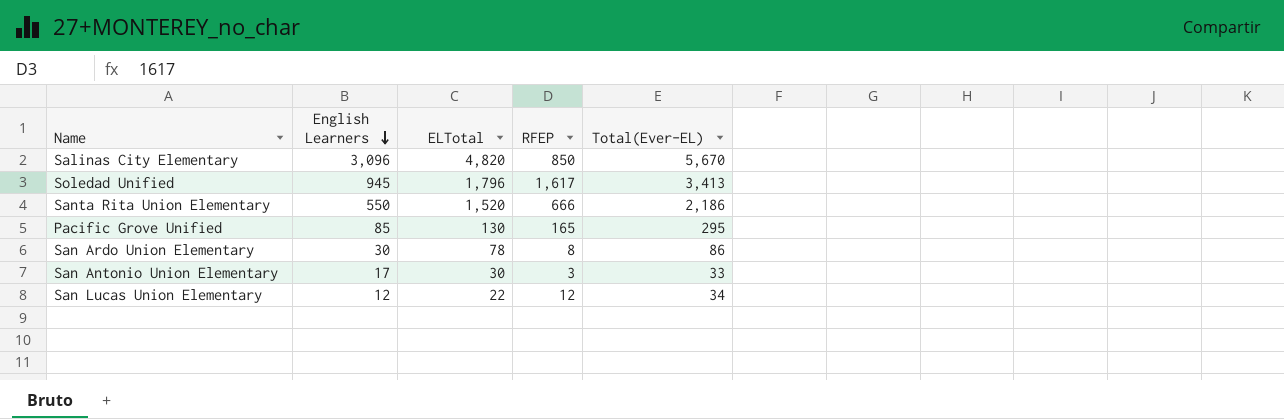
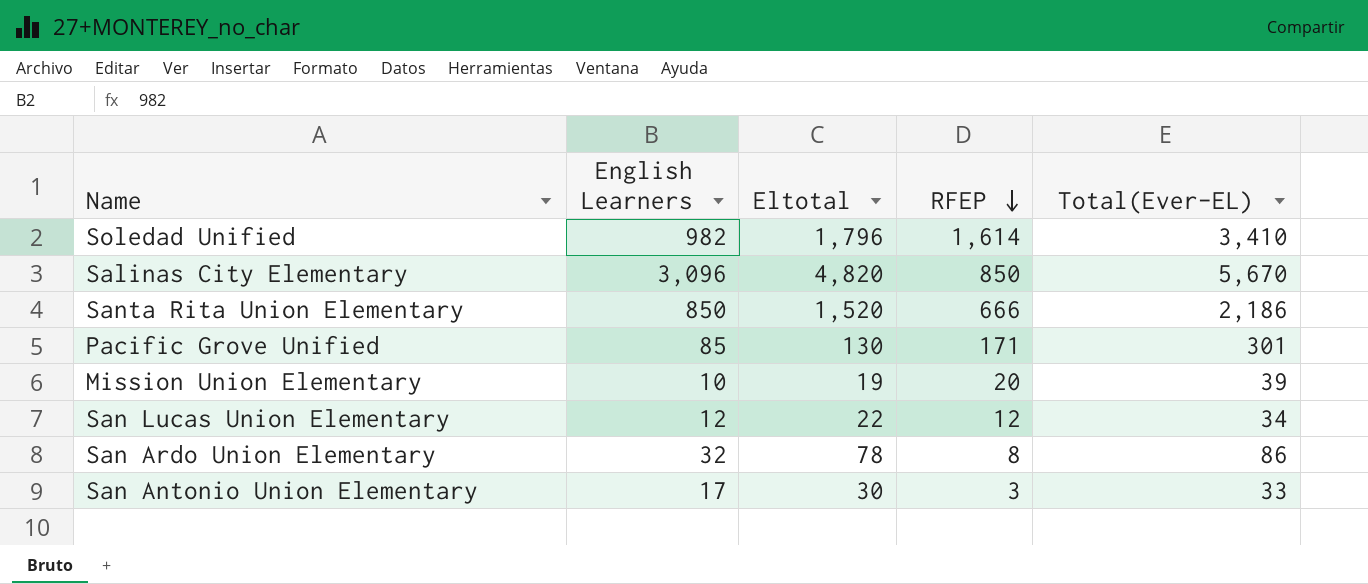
row order: English Learners descending -> RFEP descending
column name: ELTotal -> Eltotal
Soledad Unified | English Learners: 945 -> 982
Soledad Unified | RFEP: 1,617 -> 1,614
Soledad Unified | Total(Ever-EL): 3,413 -> 3,410
Santa Rita Union Elementary | English Learners: 550 -> 850
Pacific Grove Unified | RFEP: 165 -> 171
Pacific Grove Unified | Total(Ever-EL): 295 -> 301
row Mission Union Elementary: none -> 10 | 19 | 20 | 39
San Ardo Union Elementary | English Learners: 30 -> 32

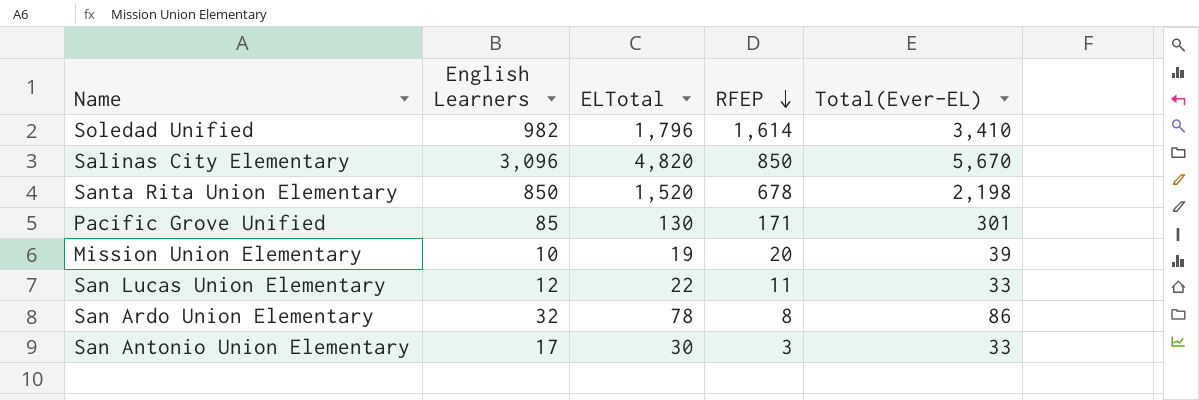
column name: Eltotal -> ELTotal
Santa Rita Union Elementary | RFEP: 666 -> 678
Santa Rita Union Elementary | Total(Ever-EL): 2,186 -> 2,198
San Lucas Union Elementary | RFEP: 12 -> 11
San Lucas Union Elementary | Total(Ever-EL): 34 -> 33

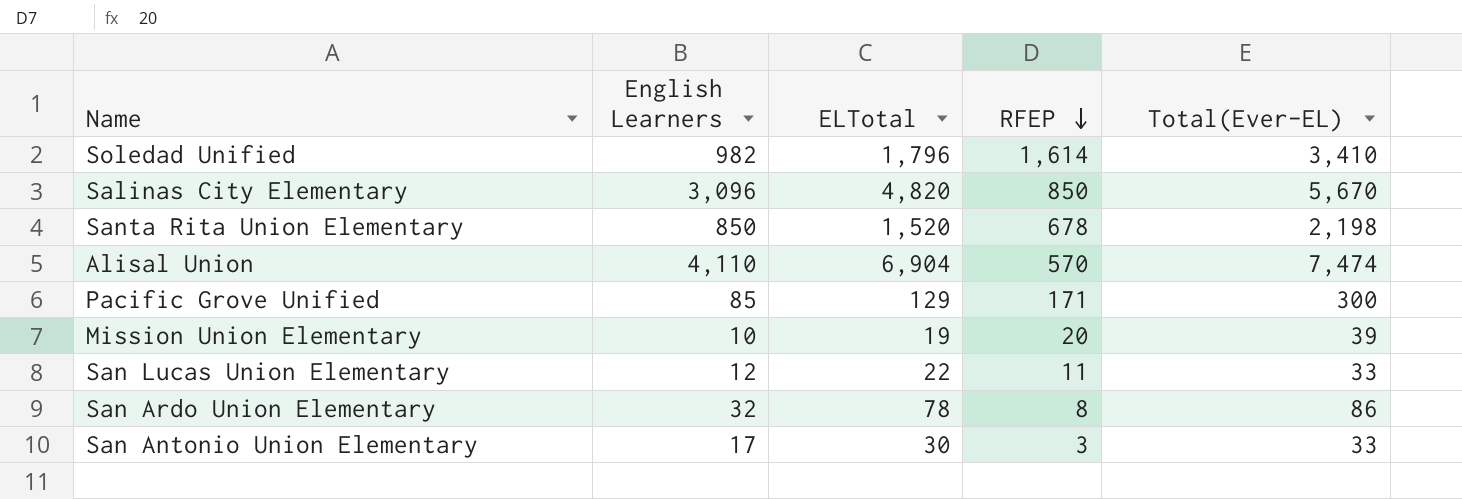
row Alisal Union: none -> 4,110 | 6,904 | 570 | 7,474
Pacific Grove Unified | ELTotal: 130 -> 129
Pacific Grove Unified | Total(Ever-EL): 301 -> 300

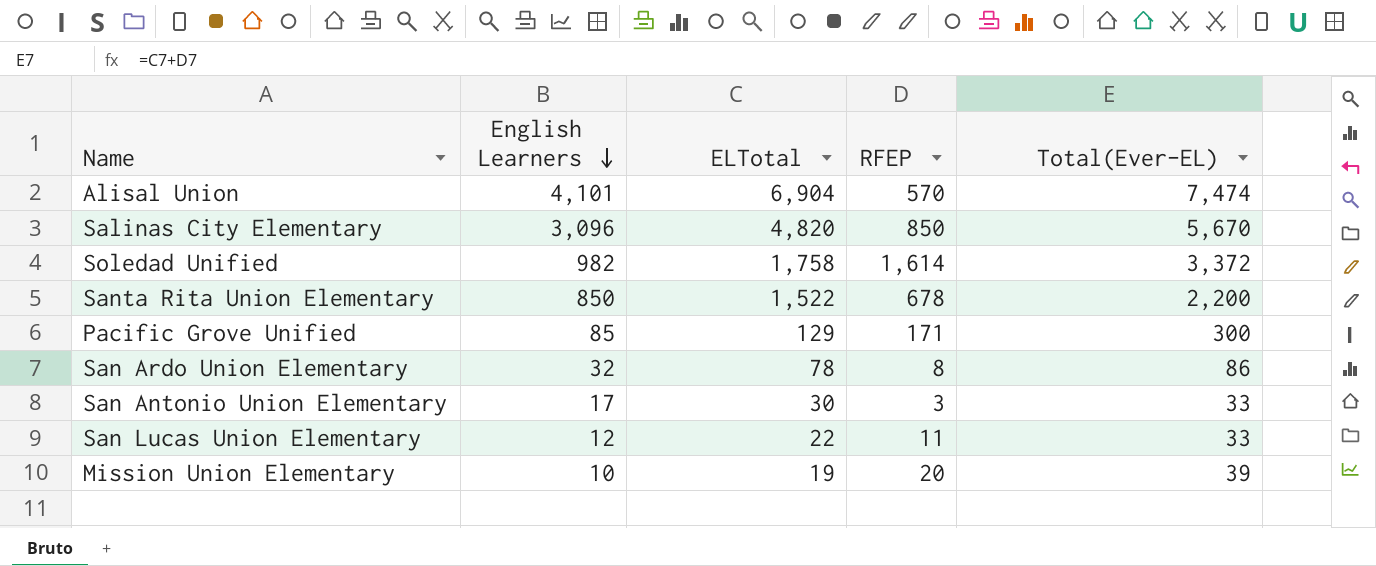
row order: RFEP descending -> English Learners descending
Alisal Union | English Learners: 4,110 -> 4,101
Soledad Unified | ELTotal: 1,796 -> 1,758
Soledad Unified | Total(Ever-EL): 3,410 -> 3,372
Santa Rita Union Elementary | ELTotal: 1,520 -> 1,522
Santa Rita Union Elementary | Total(Ever-EL): 2,198 -> 2,200

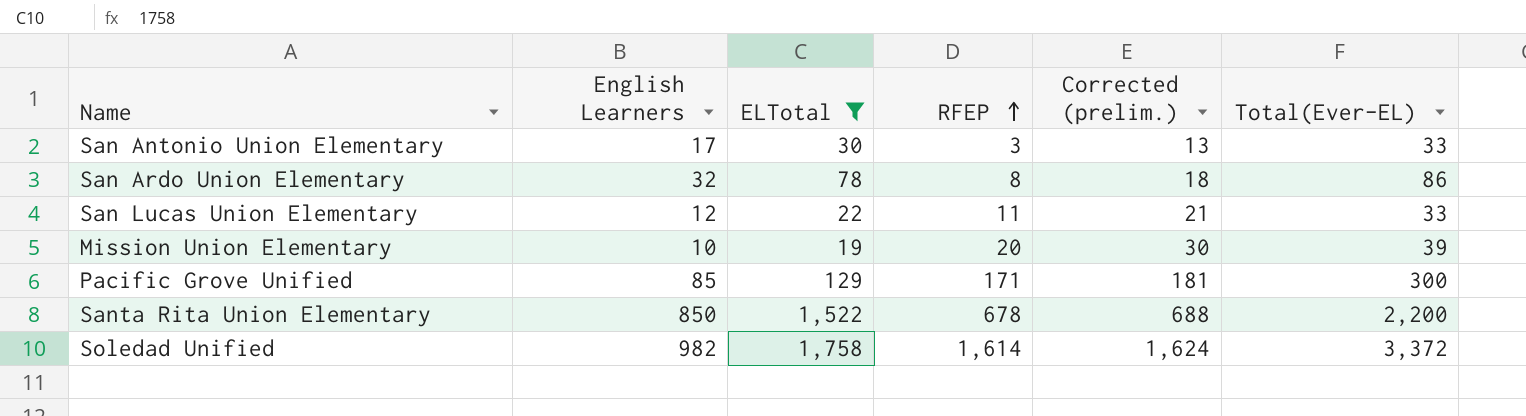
filter: none -> ELTotal <= 1,758
row order: English Learners descending -> RFEP ascending
column Corrected (prelim.) | formula: none -> [RFEP] + 10

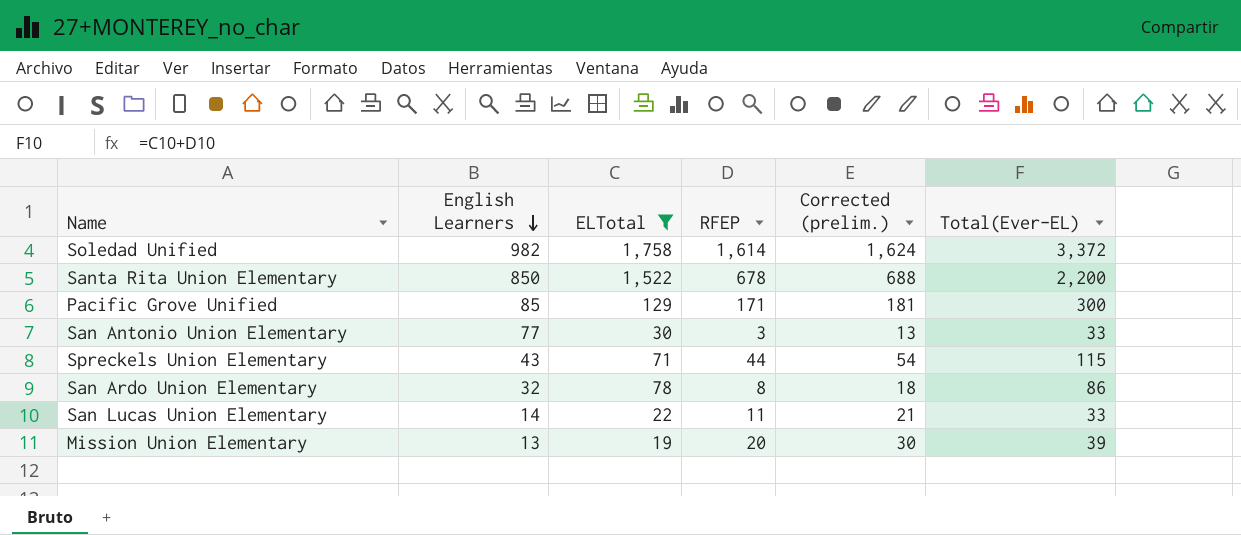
row order: RFEP ascending -> English Learners descending
San Antonio Union Elementary | English Learners: 17 -> 77
row Spreckels Union Elementary: none -> 43 | 71 | 44 | 54 | 115
San Lucas Union Elementary | English Learners: 12 -> 14
Mission Union Elementary | English Learners: 10 -> 13

